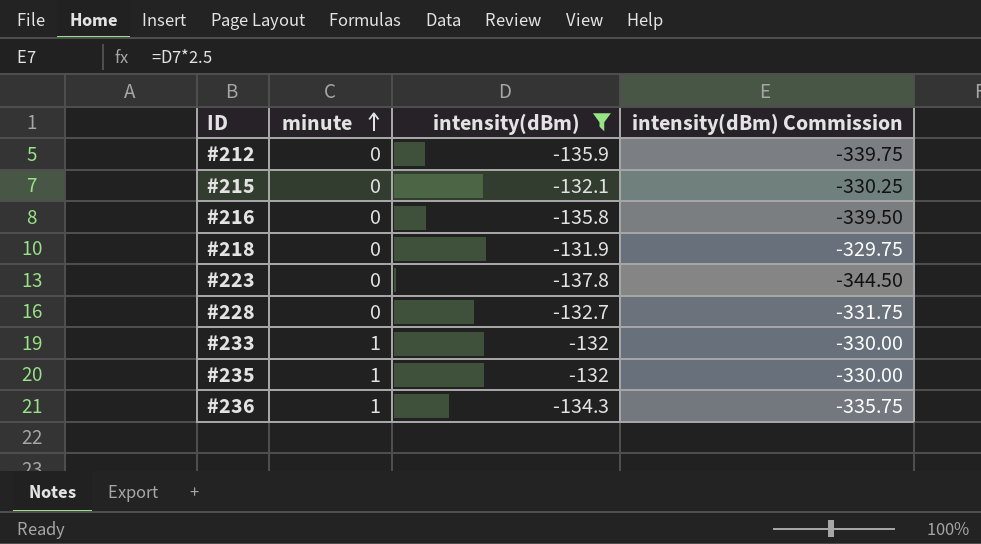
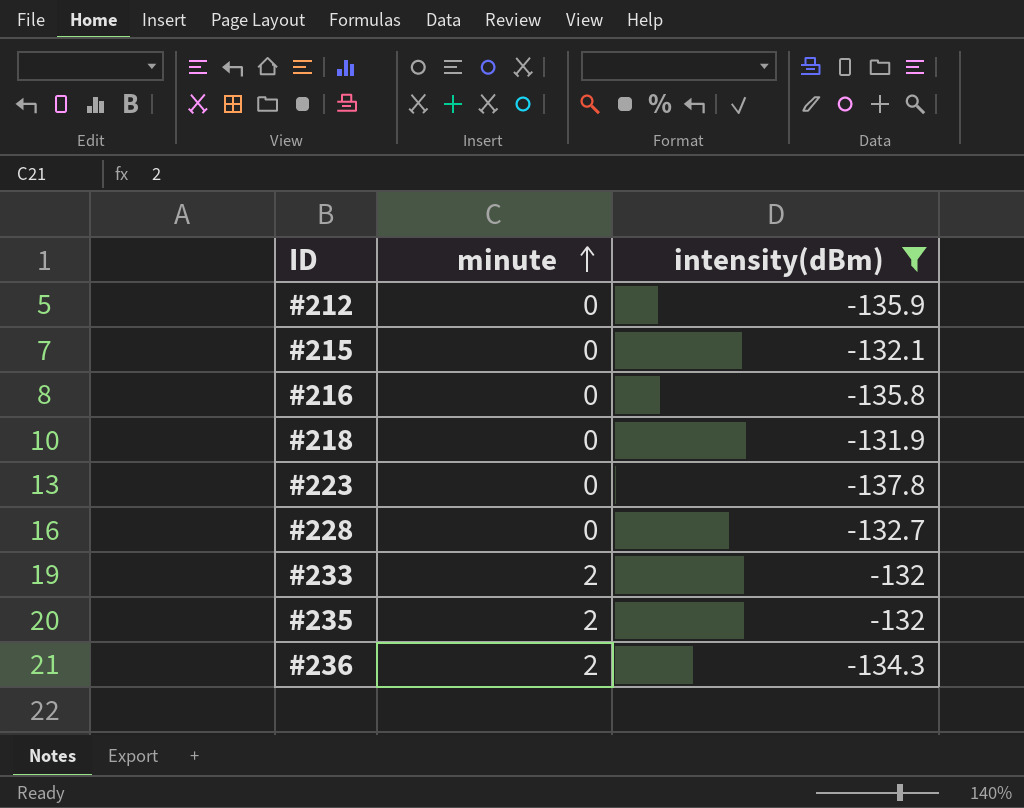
column intensity(dBm) Commission | formula: [intensity(dBm)] * 2.5 -> none
#233 | minute: 1 -> 2
#235 | minute: 1 -> 2
#236 | minute: 1 -> 2

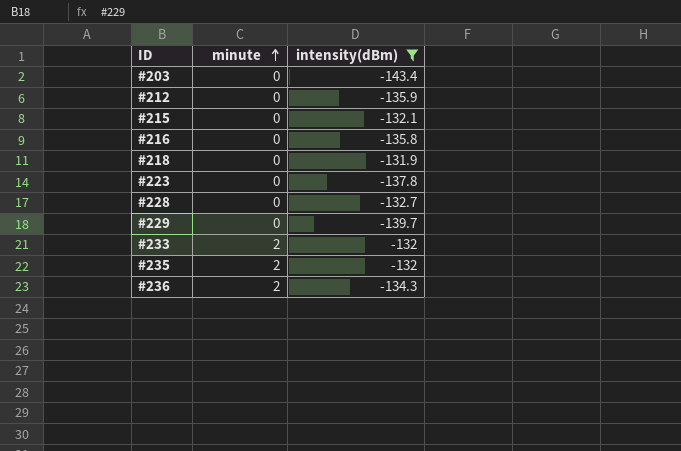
row #203: none -> 0 | -143.4
row #229: none -> 0 | -139.7

